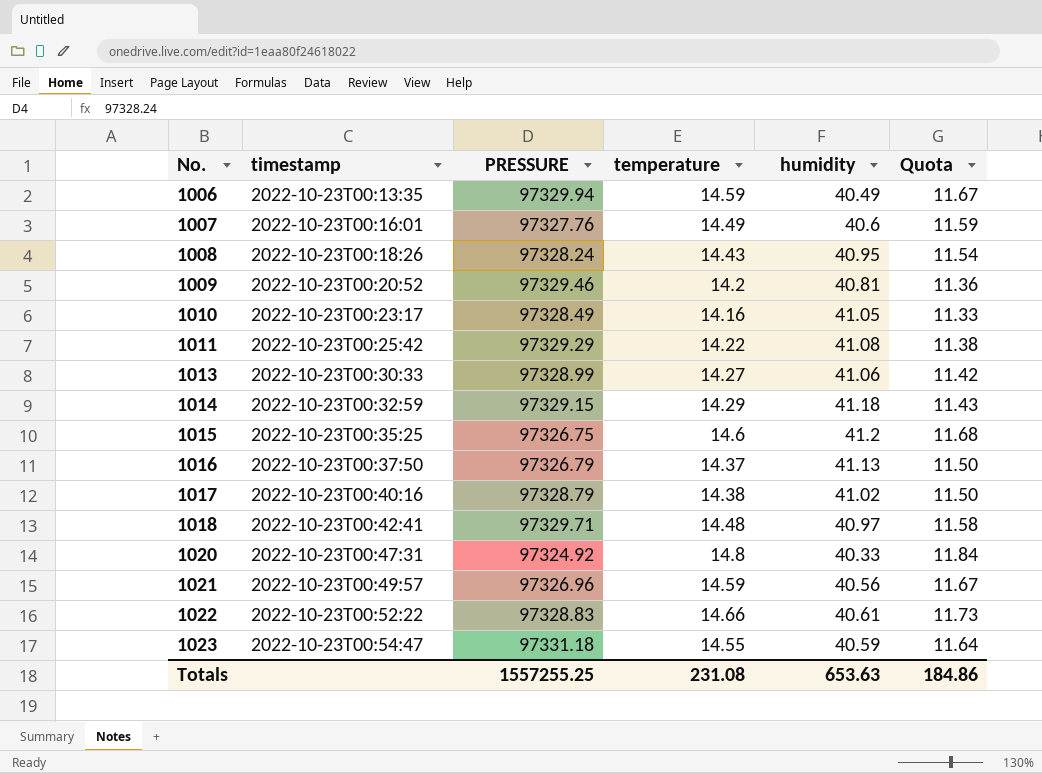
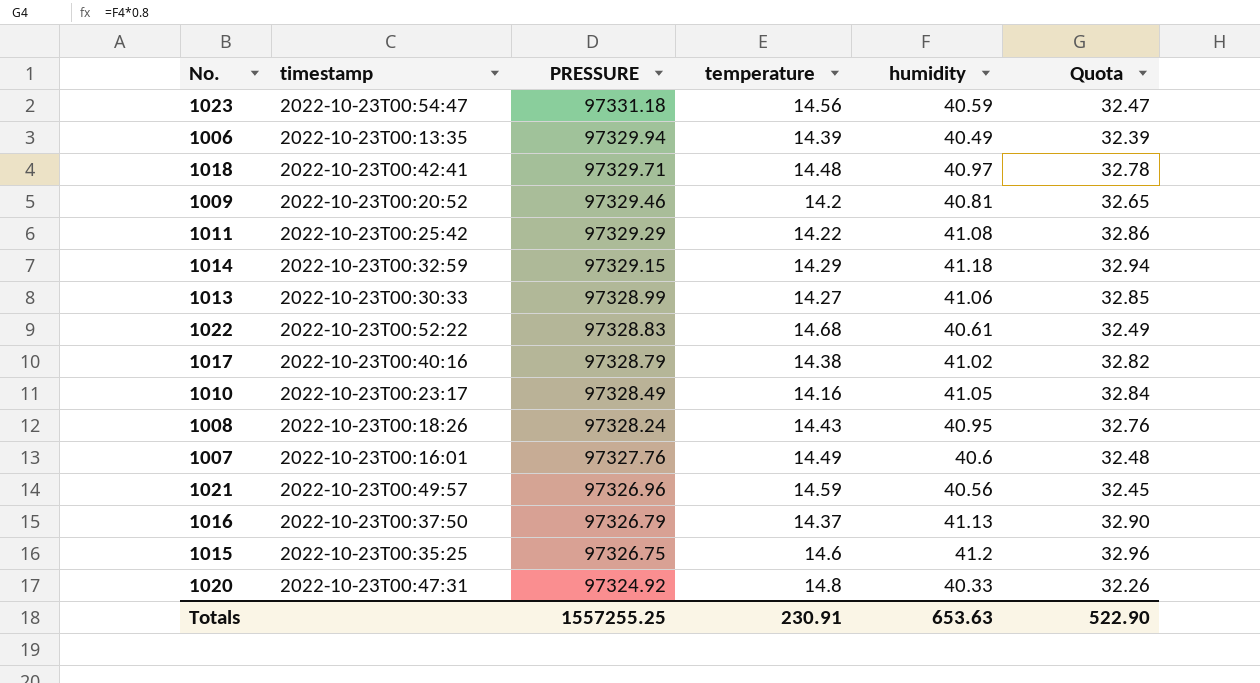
row order: No. ascending -> PRESSURE descending
column Quota | formula: [temperature] * 0.8 -> [humidity] * 0.8
1023 | temperature: 14.55 -> 14.56
1006 | temperature: 14.59 -> 14.39
1022 | temperature: 14.66 -> 14.68
Totals | temperature: 231.08 -> 230.91
Totals | Quota: 184.86 -> 522.90

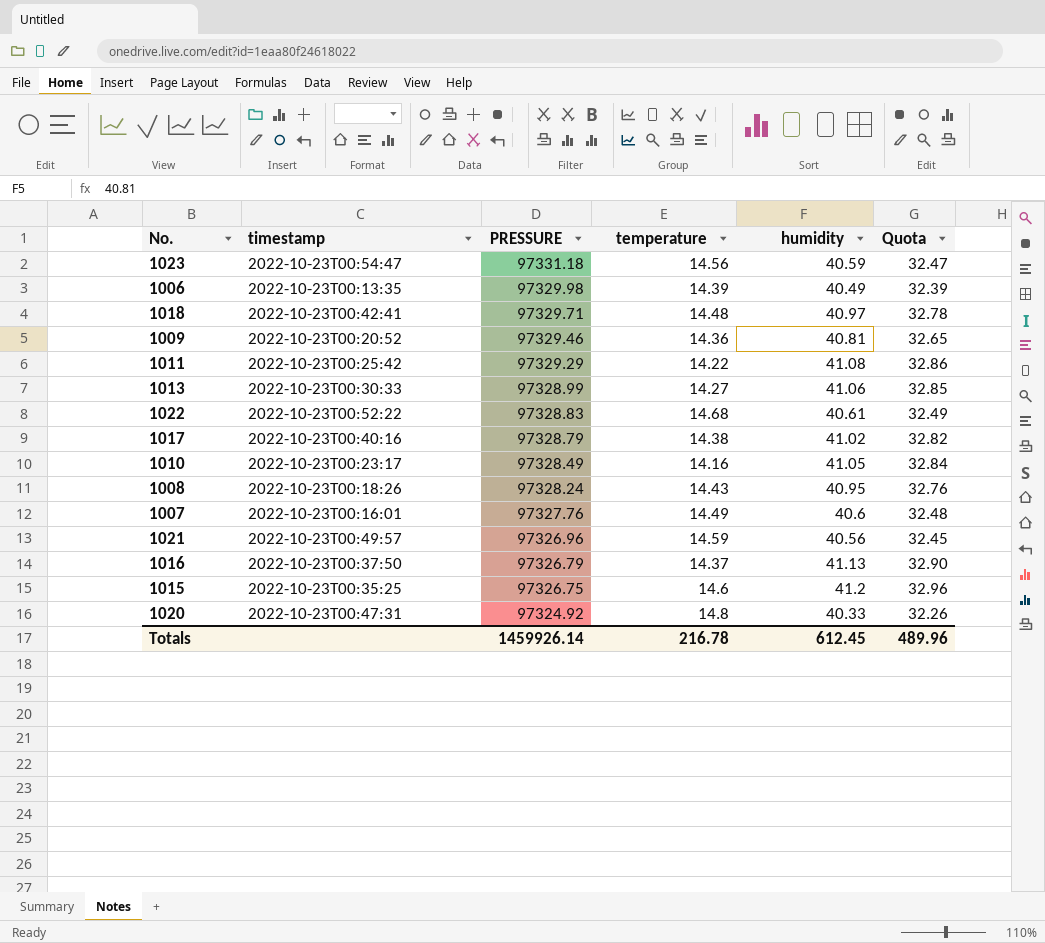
row 1014: 2022-10-23T00:32:59 | 97329.15 | 14.29 | 41.18 | 32.94 -> none
1006 | PRESSURE: 97329.94 -> 97329.98
1009 | temperature: 14.2 -> 14.36
Totals | PRESSURE: 1557255.25 -> 1459926.14
Totals | temperature: 230.91 -> 216.78
Totals | humidity: 653.63 -> 612.45
Totals | Quota: 522.90 -> 489.96

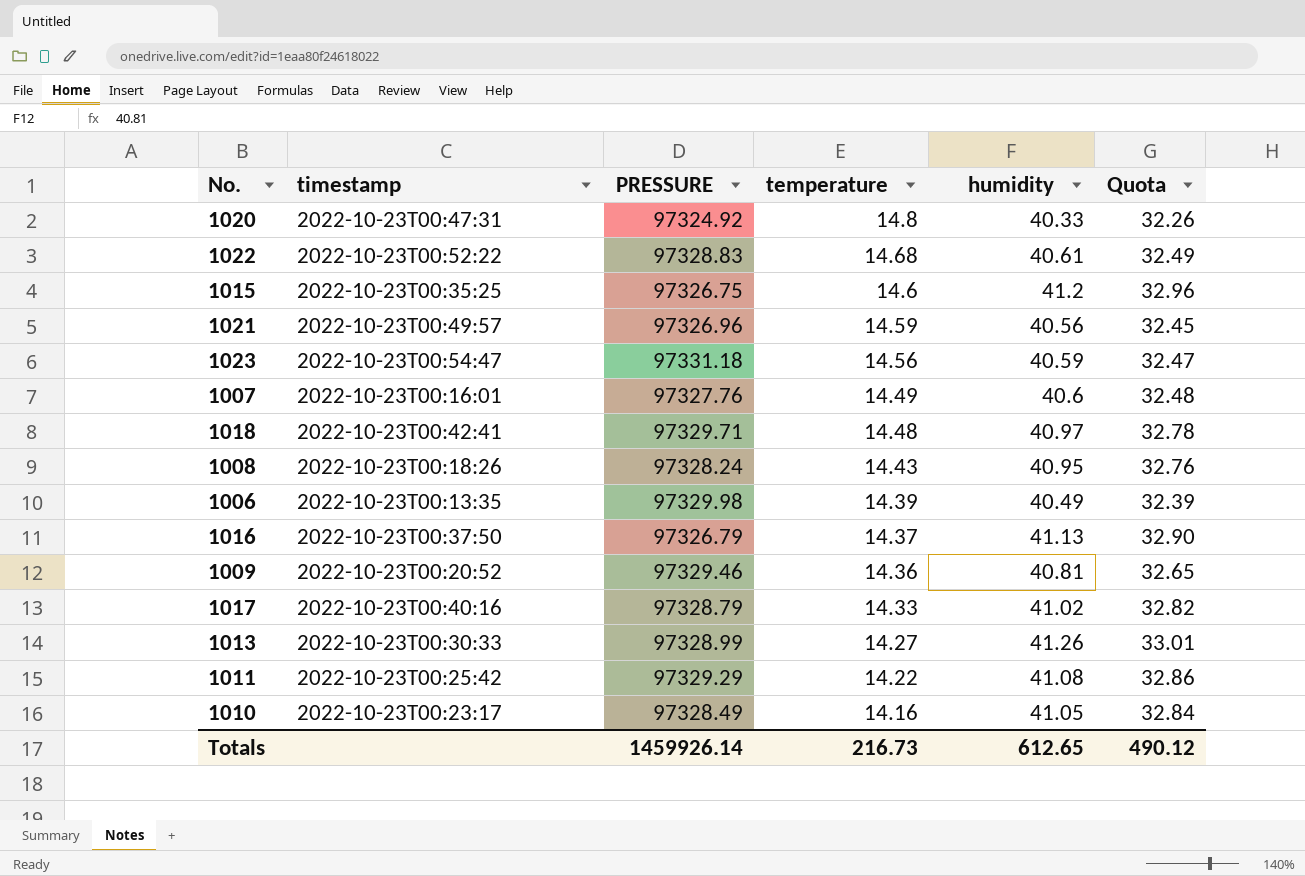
row order: PRESSURE descending -> temperature descending
1017 | temperature: 14.38 -> 14.33
1013 | humidity: 41.06 -> 41.26
1013 | Quota: 32.85 -> 33.01
Totals | temperature: 216.78 -> 216.73
Totals | humidity: 612.45 -> 612.65
Totals | Quota: 489.96 -> 490.12

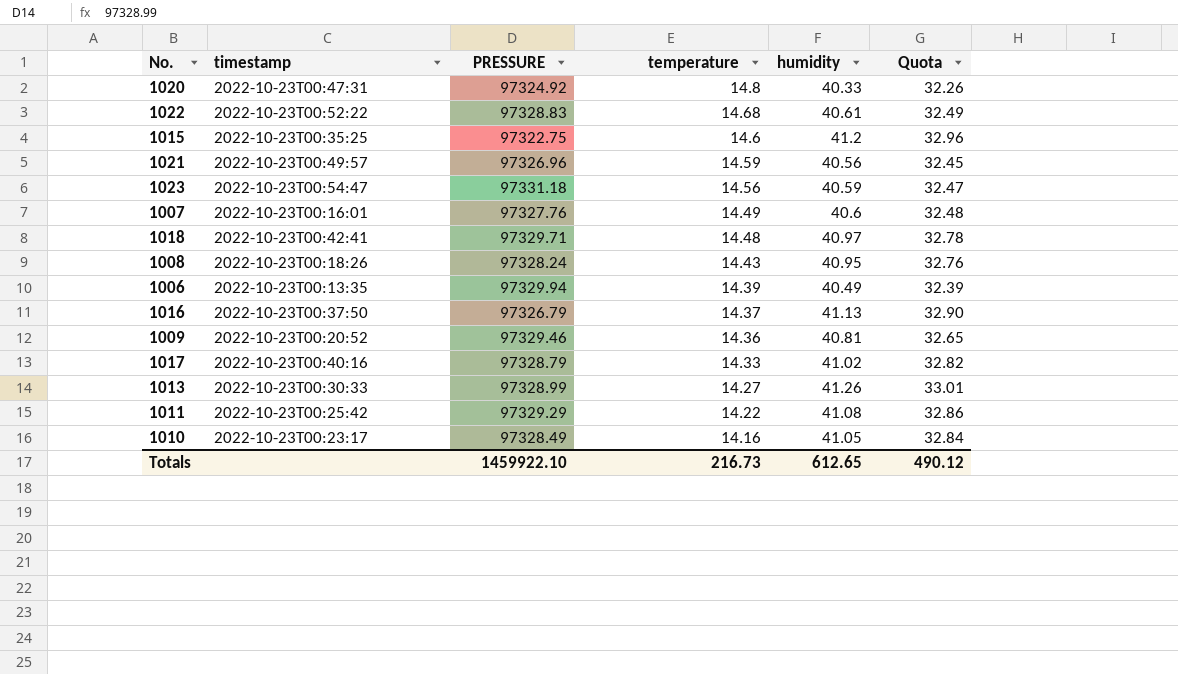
1015 | PRESSURE: 97326.75 -> 97322.75
1006 | PRESSURE: 97329.98 -> 97329.94
Totals | PRESSURE: 1459926.14 -> 1459922.10

